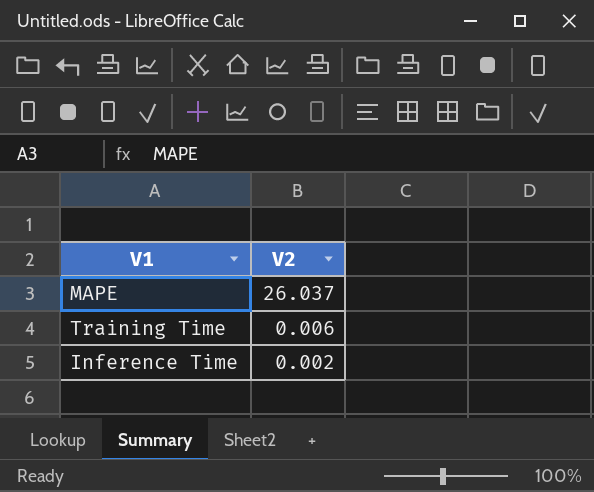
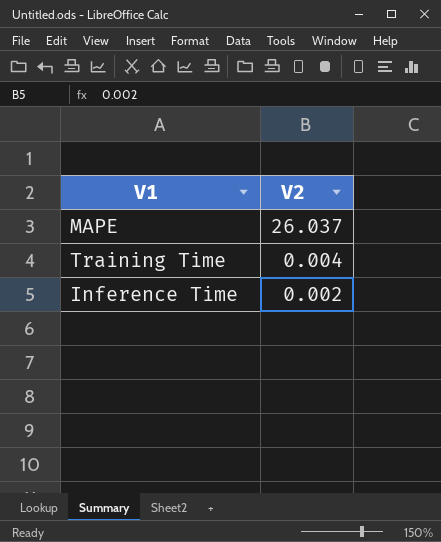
Training Time | V2: 0.006 -> 0.004

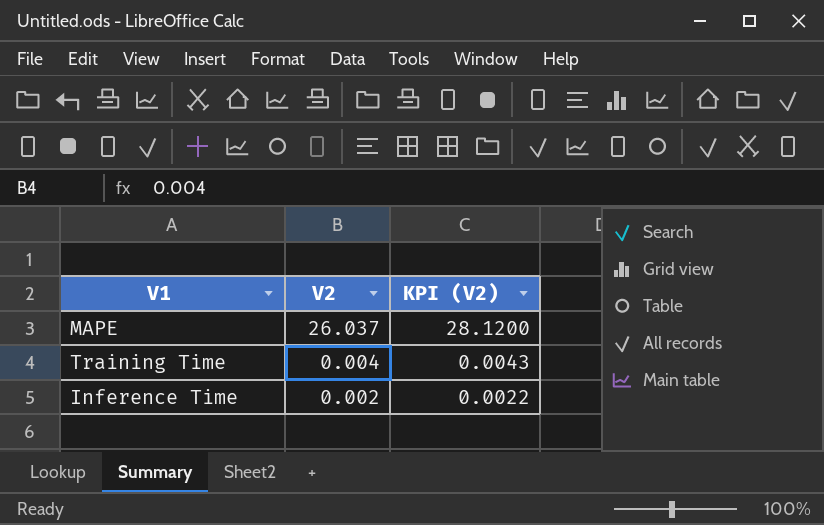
column KPI (V2) | formula: none -> [V2] * 1.08

